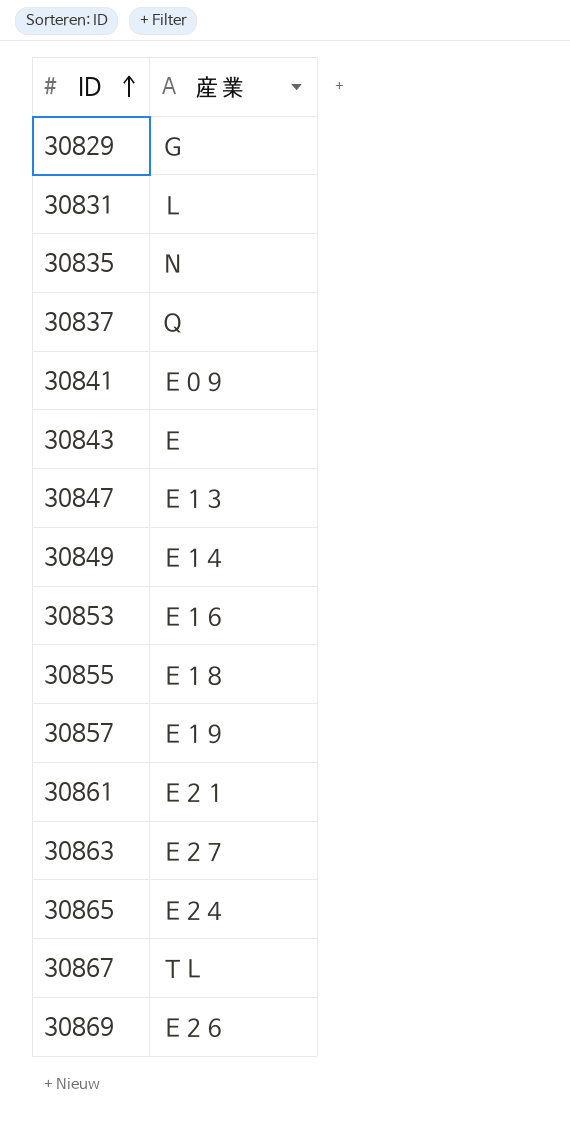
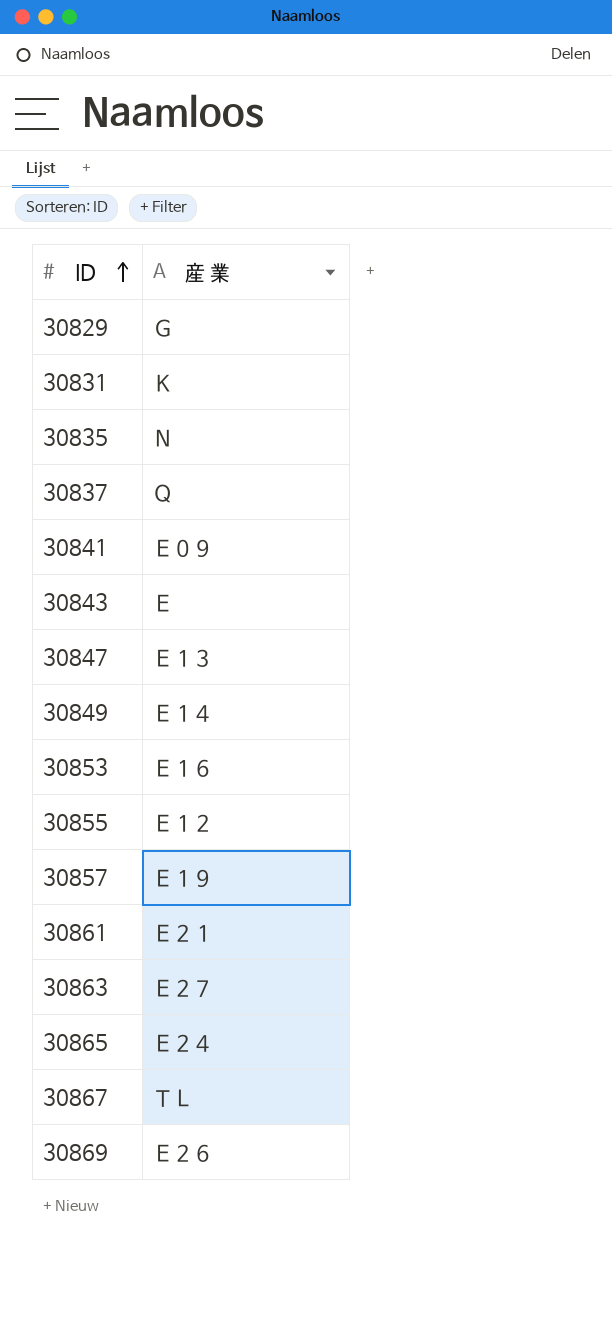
30831 | 産 業: Ｌ -> Ｋ
30855 | 産 業: Ｅ１８ -> Ｅ１２

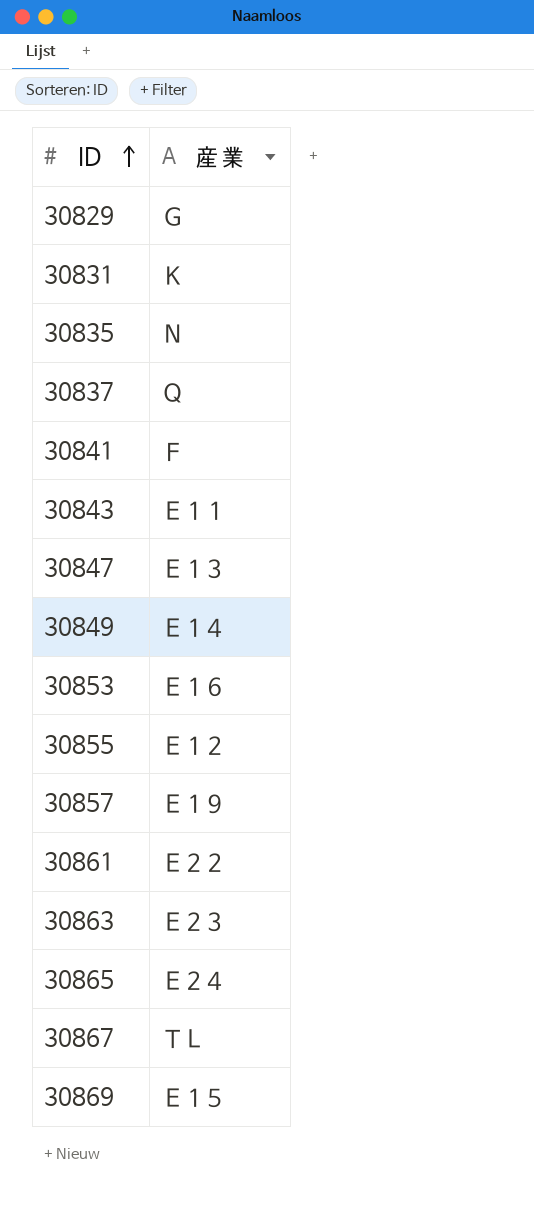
30841 | 産 業: Ｅ０９ -> Ｆ
30843 | 産 業: Ｅ -> Ｅ１１
30861 | 産 業: Ｅ２１ -> Ｅ２２
30863 | 産 業: Ｅ２７ -> Ｅ２３
30869 | 産 業: Ｅ２６ -> Ｅ１５

